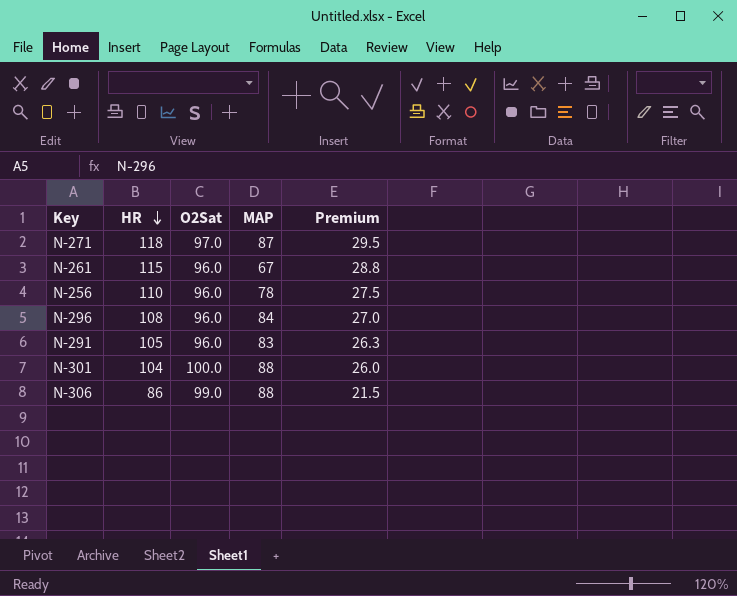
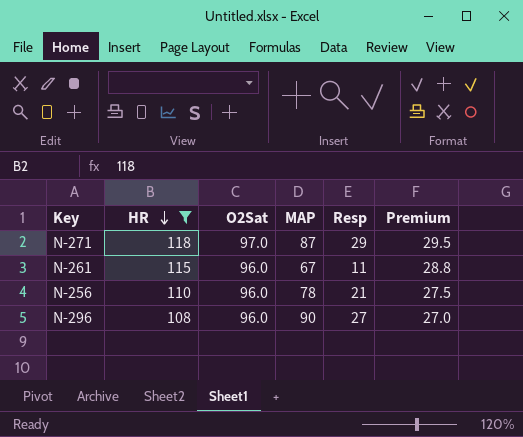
filter: none -> HR >= 108
column Resp | position: none -> 5
N-296 | MAP: 84 -> 90

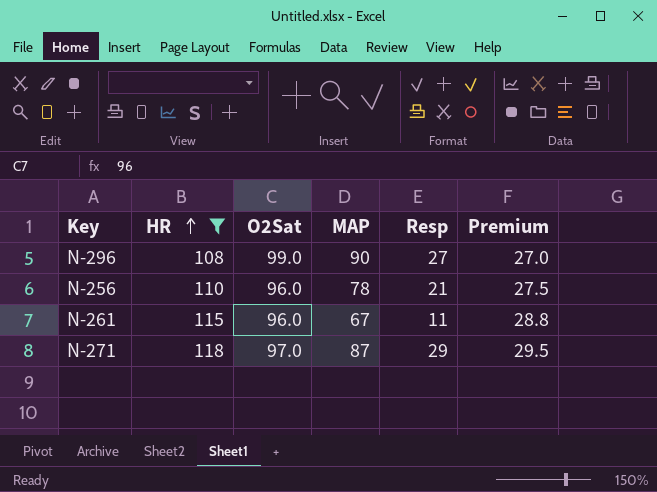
row order: HR descending -> HR ascending
N-296 | O2Sat: 96.0 -> 99.0

